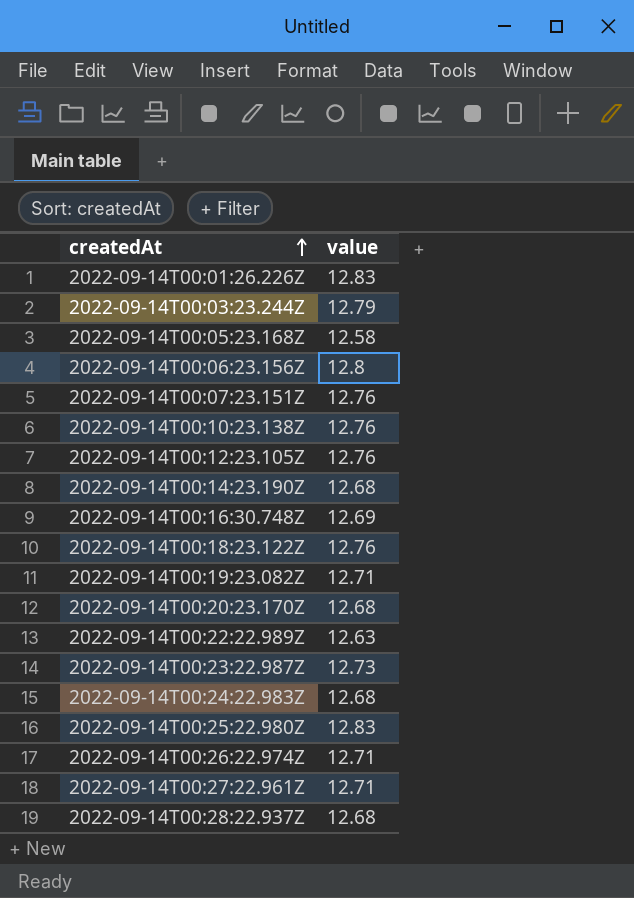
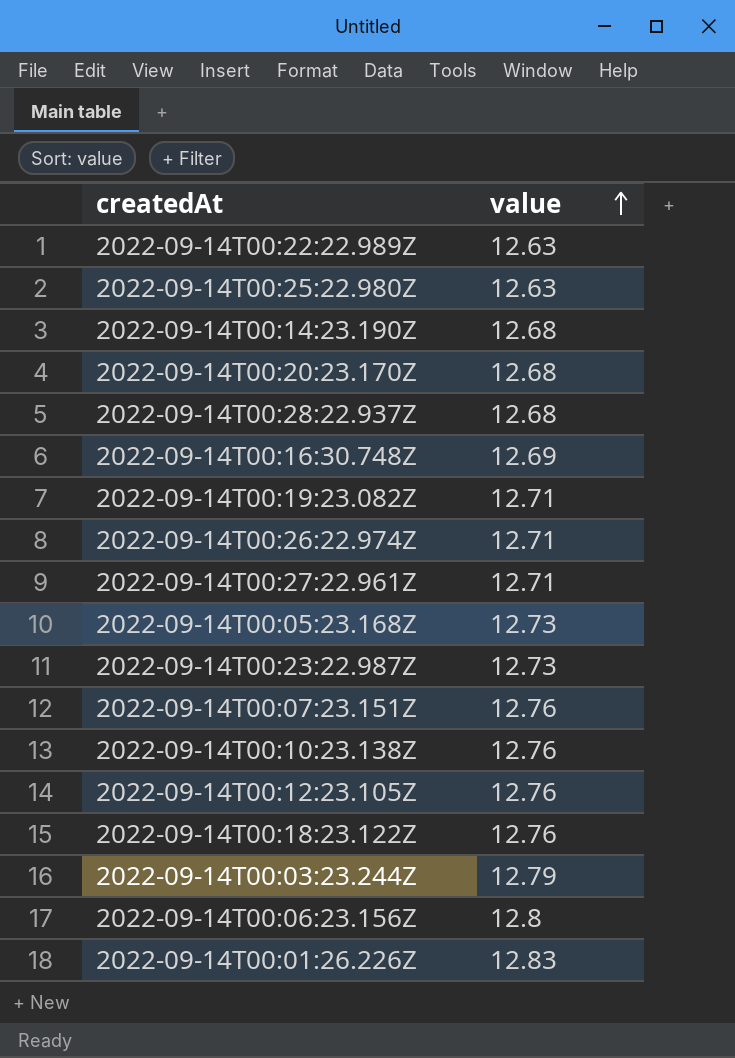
row order: createdAt ascending -> value ascending
row 2022-09-14T00:24:22.983Z: 12.68 -> none
2022-09-14T00:25:22.980Z | value: 12.83 -> 12.63
2022-09-14T00:05:23.168Z | value: 12.58 -> 12.73

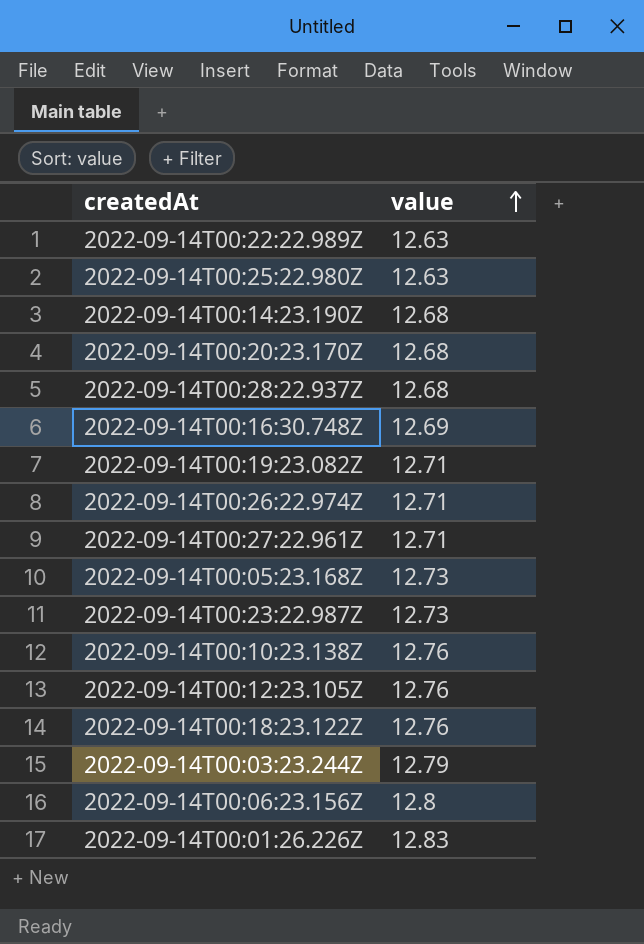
row 2022-09-14T00:07:23.151Z: 12.76 -> none

